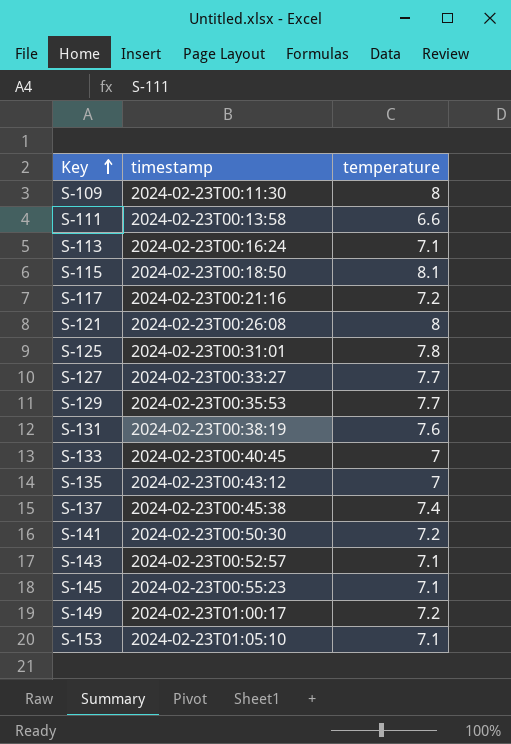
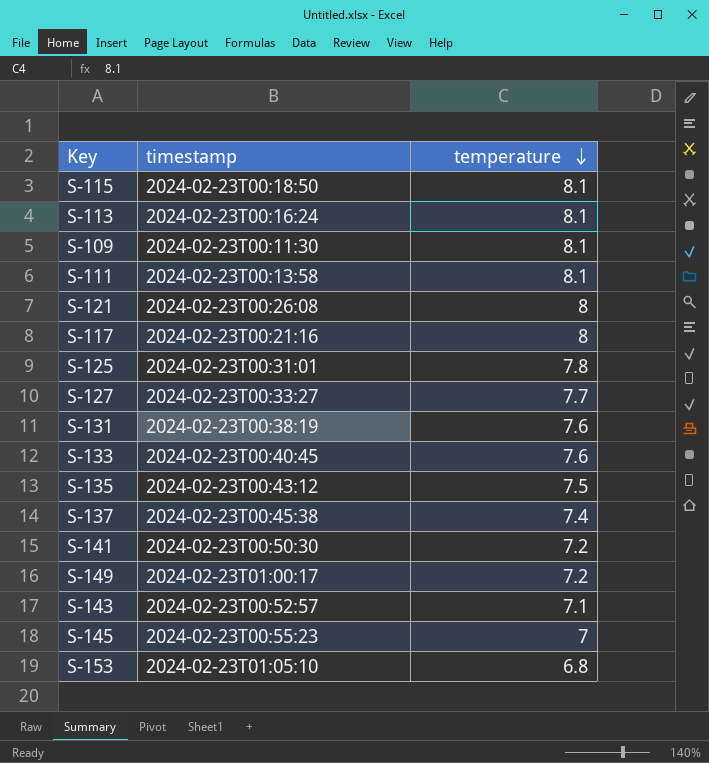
row order: Key ascending -> temperature descending
row S-129: 2024-02-23T00:35:53 | 7.7 -> none
S-113 | temperature: 7.1 -> 8.1
S-109 | temperature: 8 -> 8.1
S-111 | temperature: 6.6 -> 8.1
S-117 | temperature: 7.2 -> 8
S-133 | temperature: 7 -> 7.6
S-135 | temperature: 7 -> 7.5
S-145 | temperature: 7.1 -> 7
S-153 | temperature: 7.1 -> 6.8

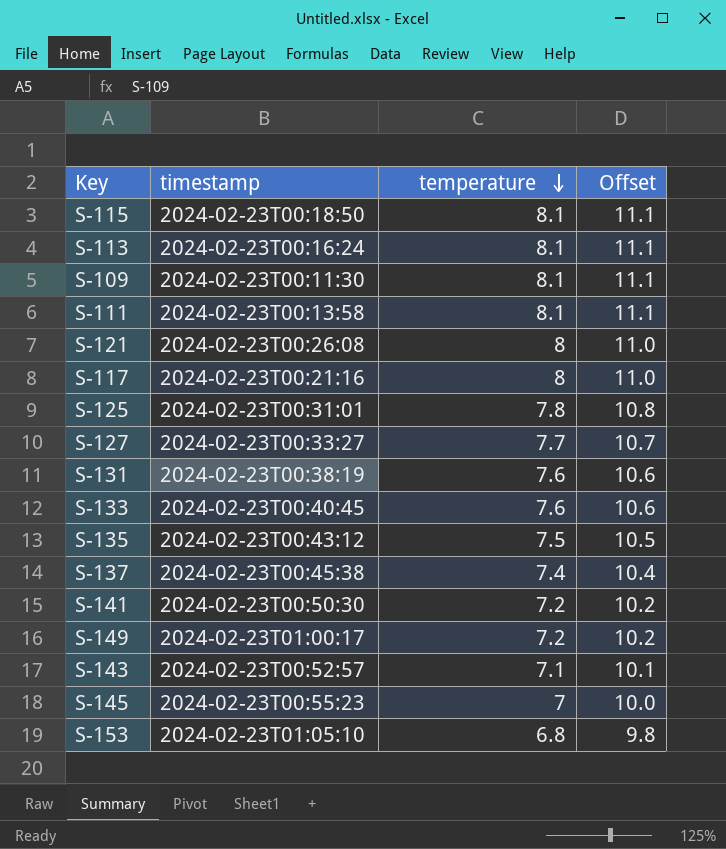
column Offset | formula: none -> [temperature] + 3

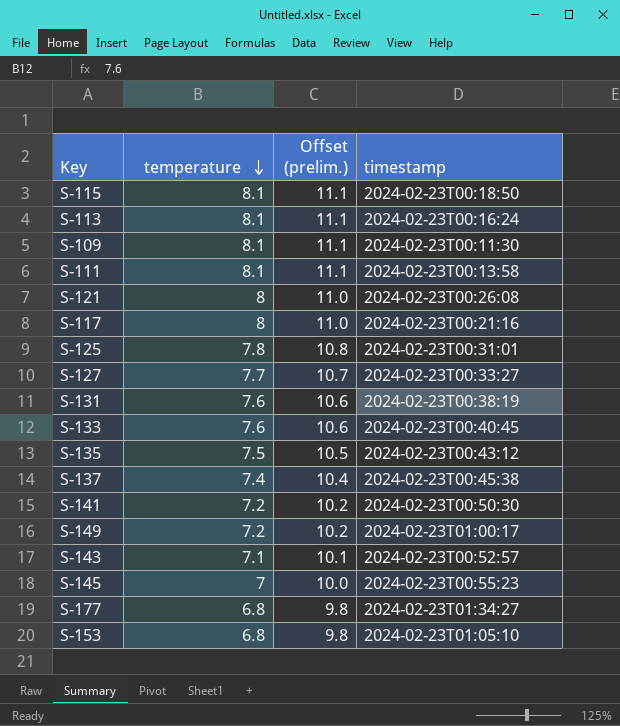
column name: Offset -> Offset (prelim.)
column timestamp | position: 2 -> 4
row S-177: none -> 6.8 | 9.8 | 2024-02-23T01:34:27

